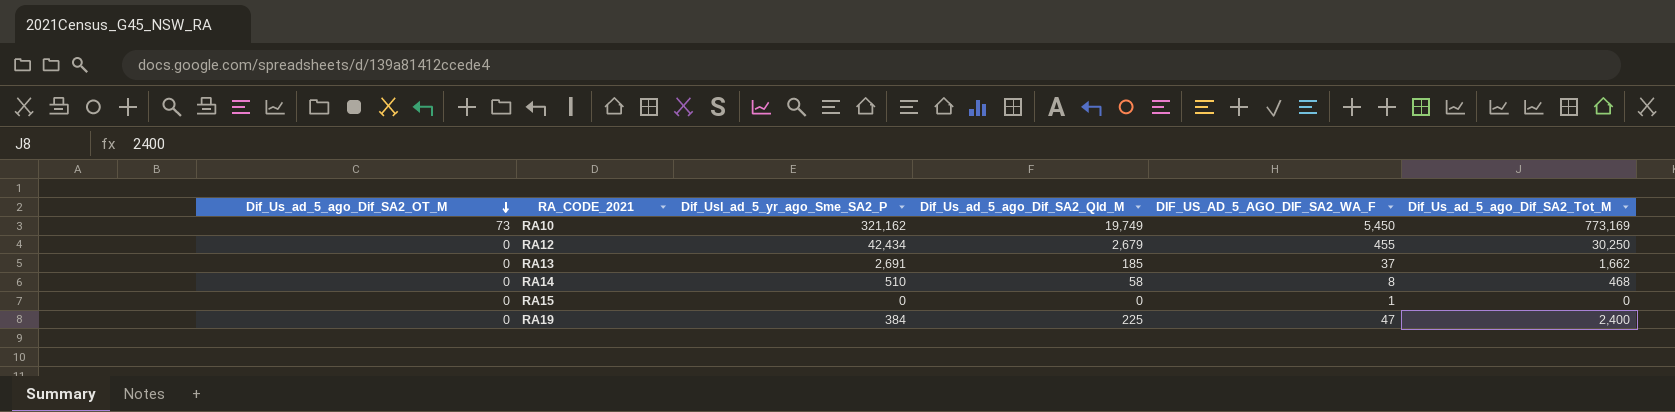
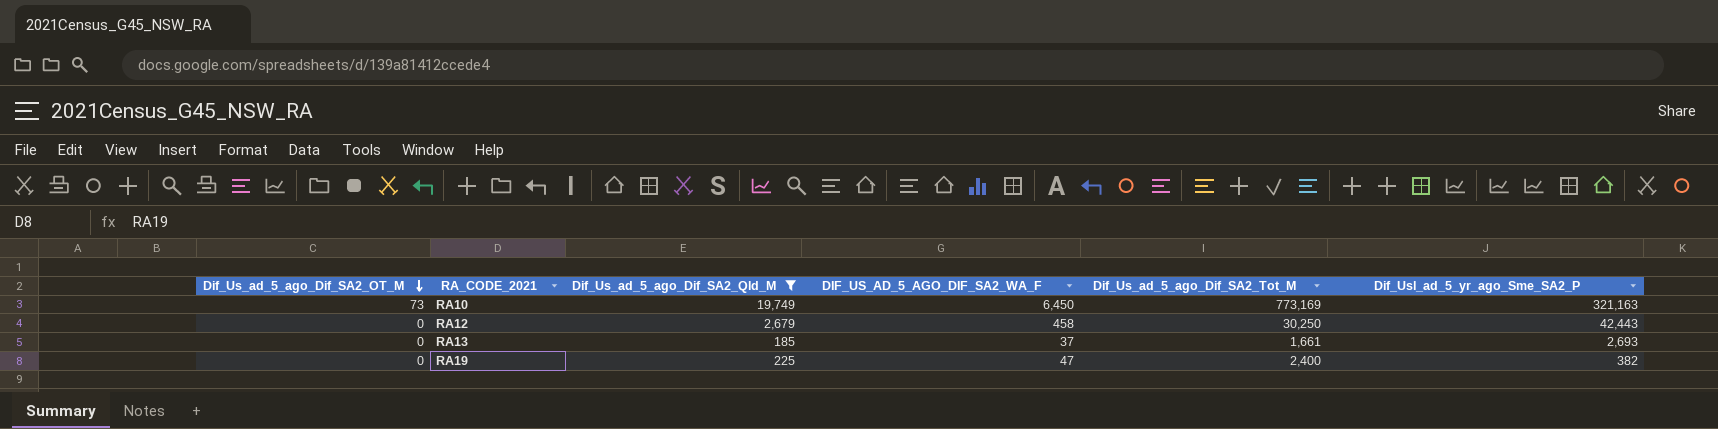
filter: none -> Dif_Us_ad_5_ago_Dif_SA2_Qld_M >= 185
column Dif_Usl_ad_5_yr_ago_Sme_SA2_P | position: 3 -> 6
RA10 | DIF_US_AD_5_AGO_DIF_SA2_WA_F: 5,450 -> 6,450
RA10 | Dif_Usl_ad_5_yr_ago_Sme_SA2_P: 321,162 -> 321,163
RA12 | DIF_US_AD_5_AGO_DIF_SA2_WA_F: 455 -> 458
RA12 | Dif_Usl_ad_5_yr_ago_Sme_SA2_P: 42,434 -> 42,443
RA13 | Dif_Us_ad_5_ago_Dif_SA2_Tot_M: 1,662 -> 1,661
RA13 | Dif_Usl_ad_5_yr_ago_Sme_SA2_P: 2,691 -> 2,693
RA19 | Dif_Usl_ad_5_yr_ago_Sme_SA2_P: 384 -> 382

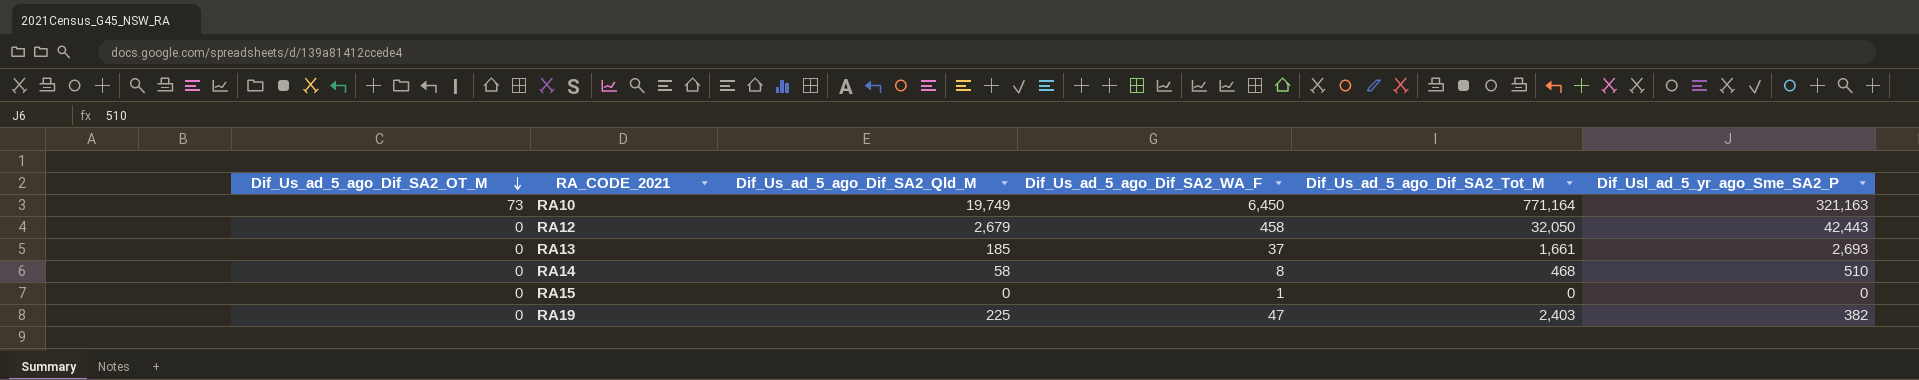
filter: Dif_Us_ad_5_ago_Dif_SA2_Qld_M >= 185 -> none
column name: DIF_US_AD_5_AGO_DIF_SA2_WA_F -> Dif_Us_ad_5_ago_Dif_SA2_WA_F
RA10 | Dif_Us_ad_5_ago_Dif_SA2_Tot_M: 773,169 -> 771,164
RA12 | Dif_Us_ad_5_ago_Dif_SA2_Tot_M: 30,250 -> 32,050
RA19 | Dif_Us_ad_5_ago_Dif_SA2_Tot_M: 2,400 -> 2,403

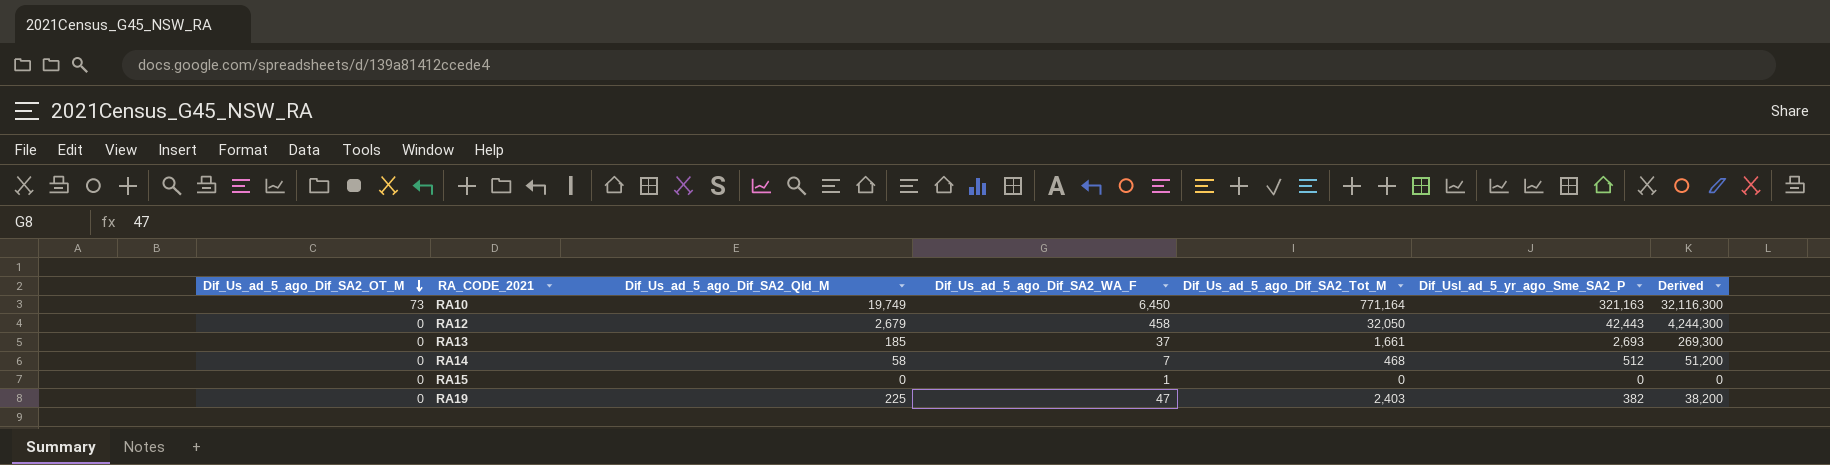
column Derived | formula: none -> [Dif_Usl_ad_5_yr_ago_Sme_SA2_P] * 100
RA14 | Dif_Us_ad_5_ago_Dif_SA2_WA_F: 8 -> 7
RA14 | Dif_Usl_ad_5_yr_ago_Sme_SA2_P: 510 -> 512

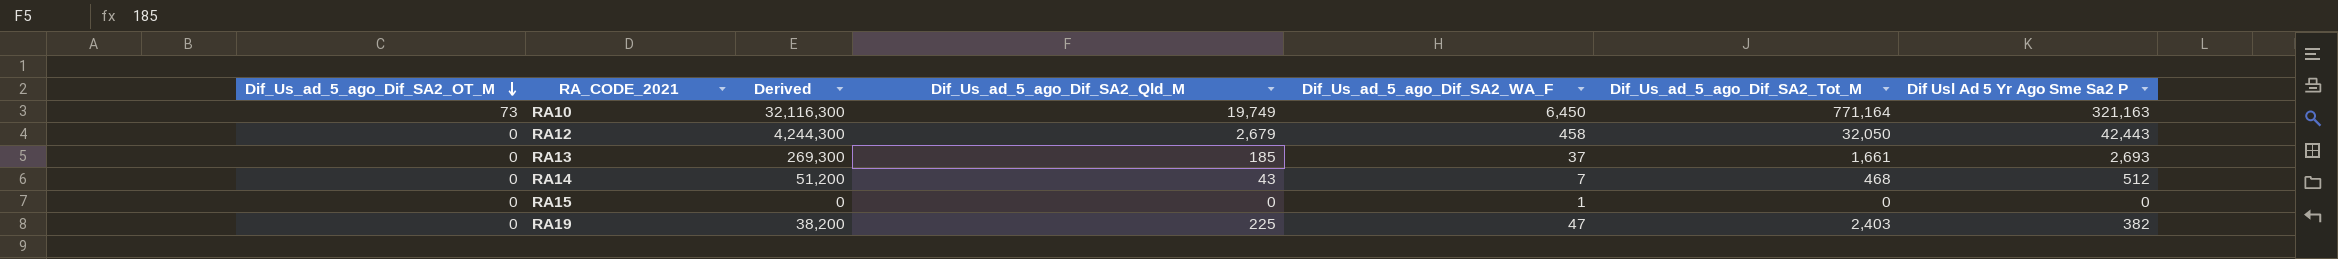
column Derived | position: 7 -> 3
column name: Dif_Usl_ad_5_yr_ago_Sme_SA2_P -> Dif Usl Ad 5 Yr Ago Sme Sa2 P
RA14 | Dif_Us_ad_5_ago_Dif_SA2_Qld_M: 58 -> 43

